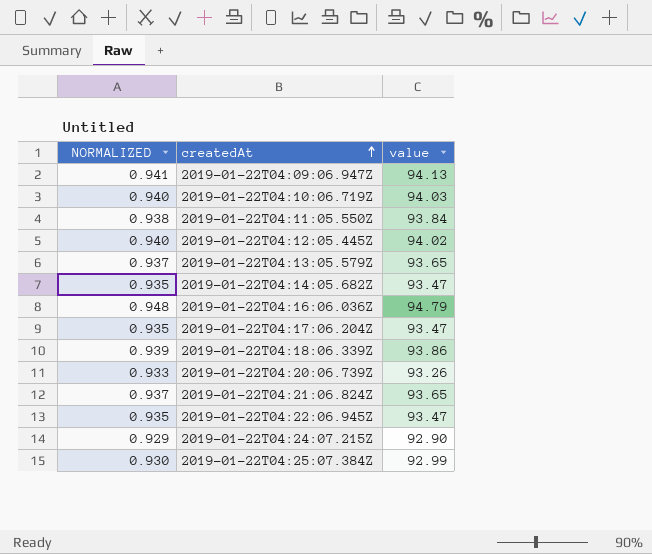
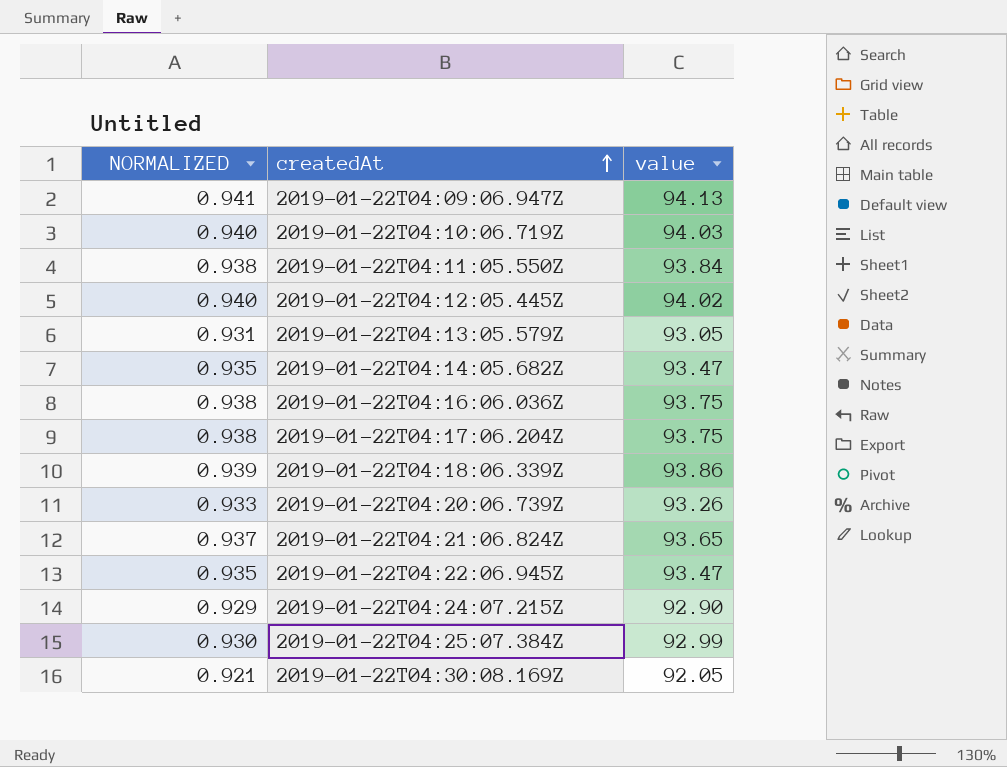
2019-01-22T04:13:05.579Z | NORMALIZED: 0.937 -> 0.931
2019-01-22T04:13:05.579Z | value: 93.65 -> 93.05
2019-01-22T04:16:06.036Z | NORMALIZED: 0.948 -> 0.938
2019-01-22T04:16:06.036Z | value: 94.79 -> 93.75
2019-01-22T04:17:06.204Z | NORMALIZED: 0.935 -> 0.938
2019-01-22T04:17:06.204Z | value: 93.47 -> 93.75
row 2019-01-22T04:30:08.169Z: none -> 0.921 | 92.05

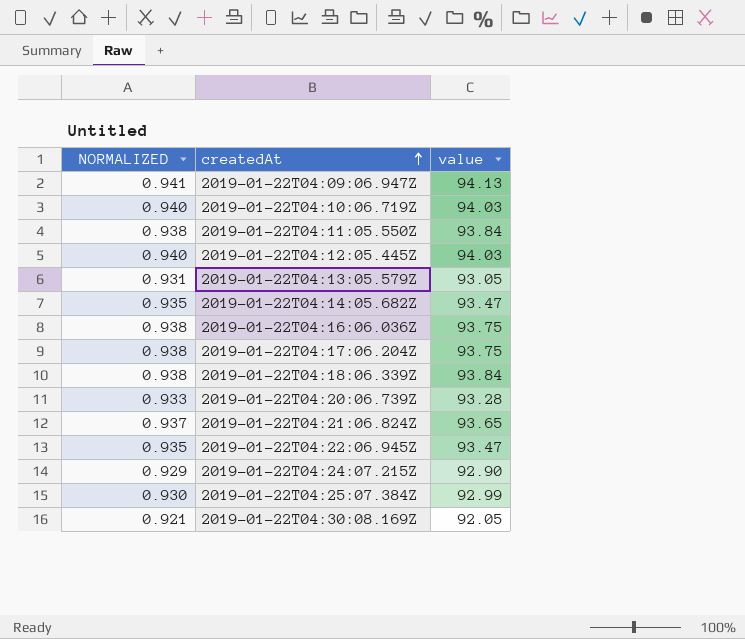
2019-01-22T04:12:05.445Z | value: 94.02 -> 94.03
2019-01-22T04:18:06.339Z | NORMALIZED: 0.939 -> 0.938
2019-01-22T04:18:06.339Z | value: 93.86 -> 93.84
2019-01-22T04:20:06.739Z | value: 93.26 -> 93.28

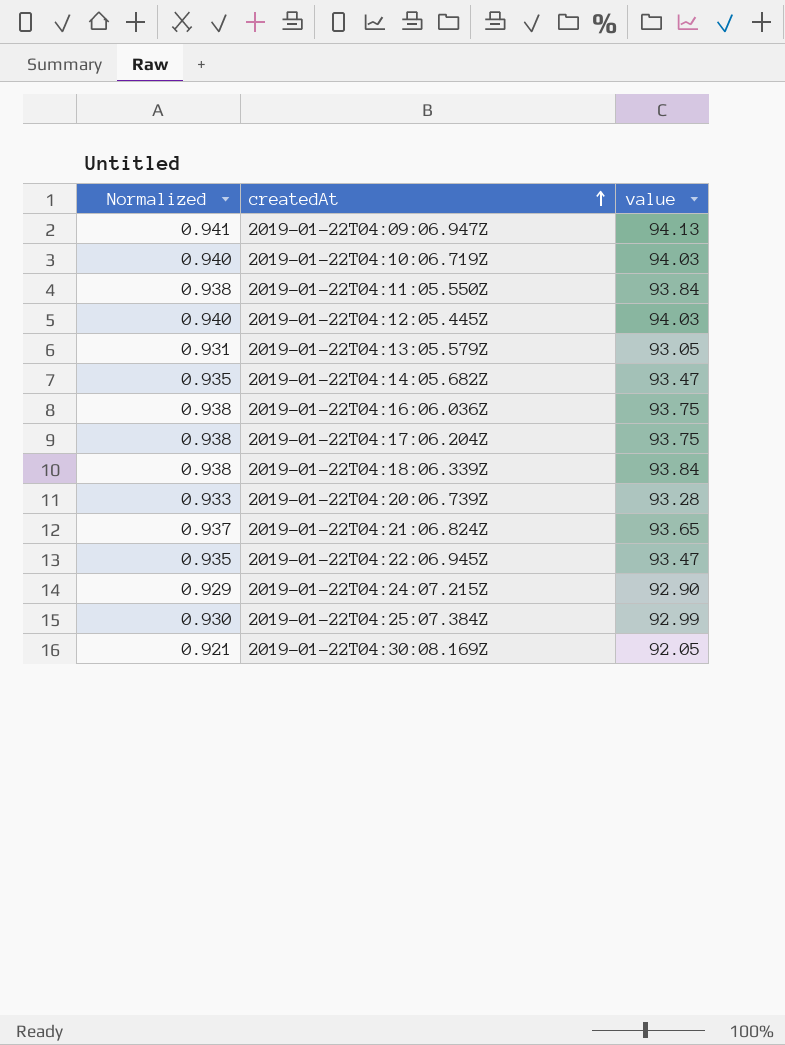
column name: NORMALIZED -> Normalized

